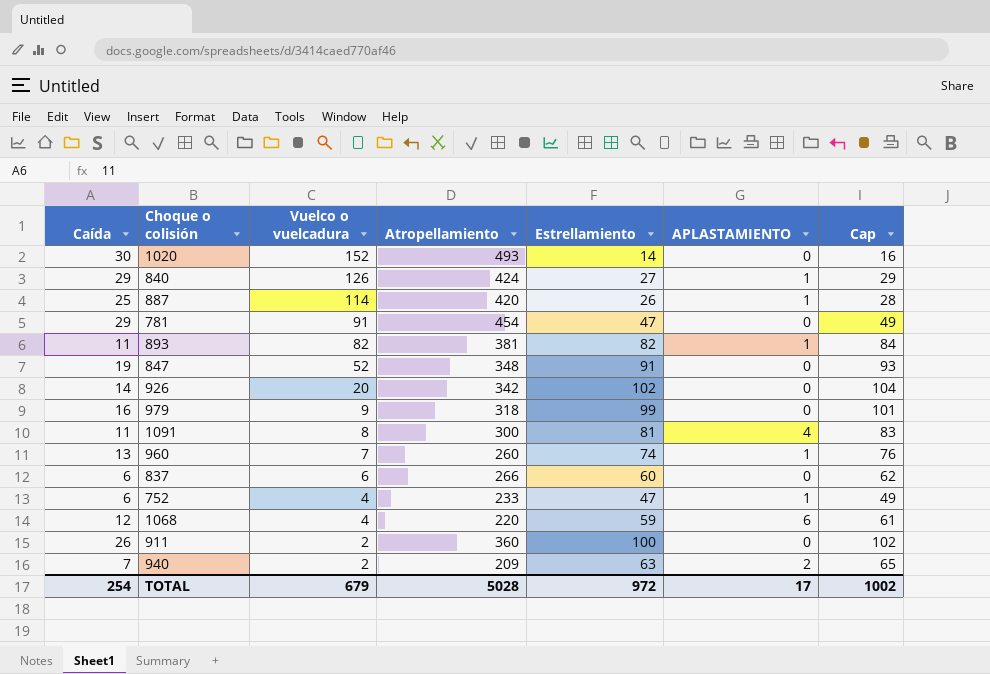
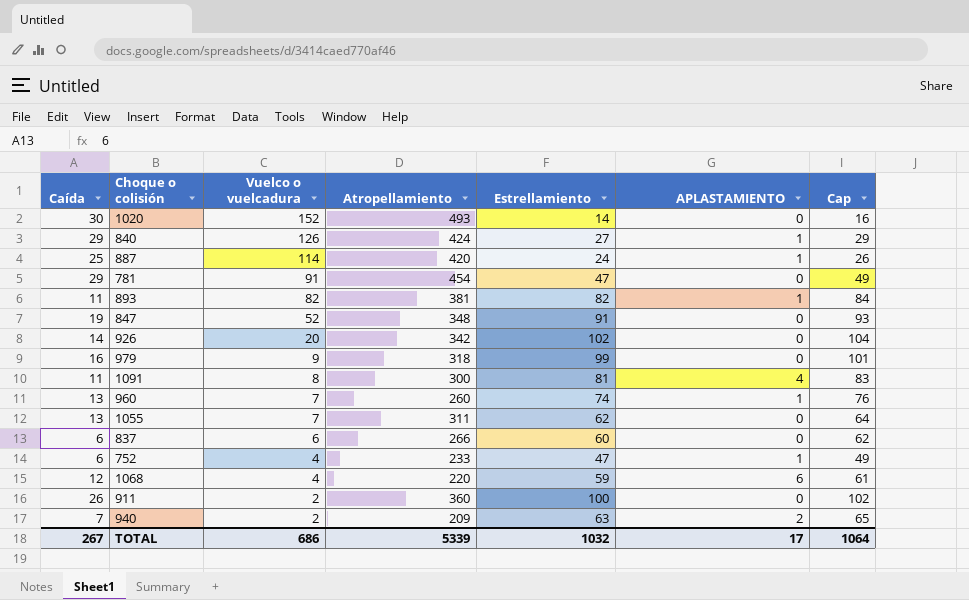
887 | Estrellamiento: 26 -> 24
887 | Cap: 28 -> 26
row 1055: none -> 13 | 7 | 311 | 62 | 0 | 64
TOTAL | Caída: 254 -> 267
TOTAL | Vuelco o vuelcadura: 679 -> 686
TOTAL | Atropellamiento: 5028 -> 5339
TOTAL | Estrellamiento: 972 -> 1032
TOTAL | Cap: 1002 -> 1064

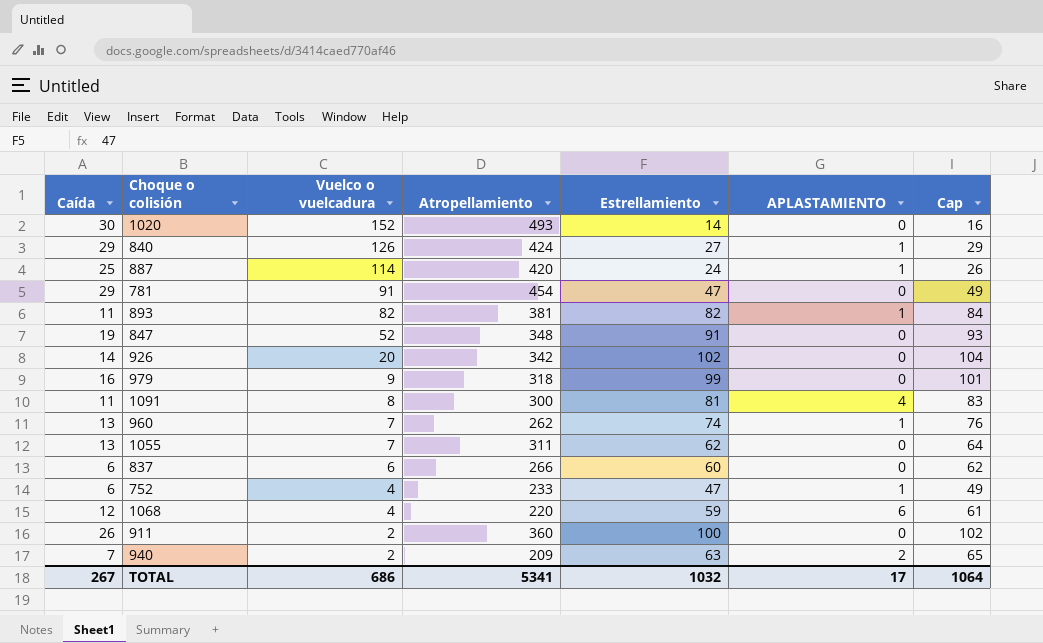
960 | Atropellamiento: 260 -> 262
TOTAL | Atropellamiento: 5339 -> 5341

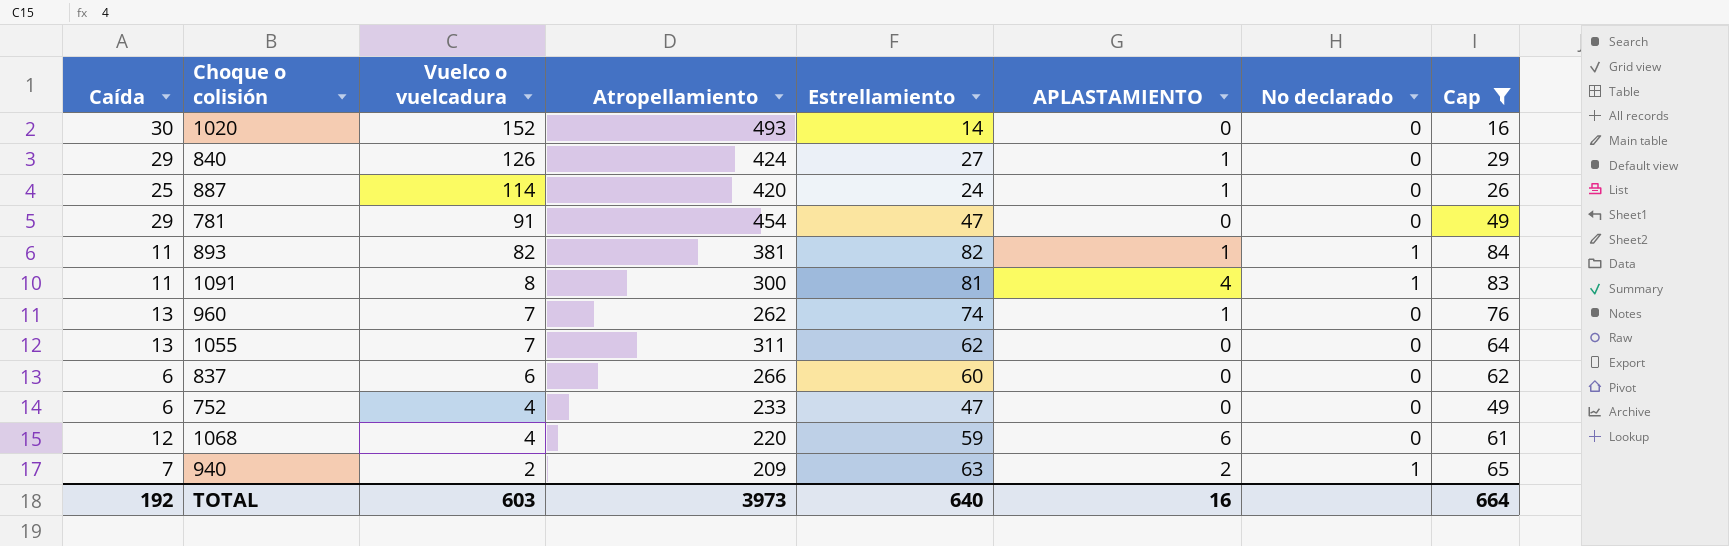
filter: none -> Cap <= 84
column No declarado | position: none -> 7
752 | APLASTAMIENTO: 1 -> 0
TOTAL | Caída: 267 -> 192
TOTAL | Vuelco o vuelcadura: 686 -> 603
TOTAL | Atropellamiento: 5341 -> 3973
TOTAL | Estrellamiento: 1032 -> 640
TOTAL | APLASTAMIENTO: 17 -> 16
TOTAL | Cap: 1064 -> 664

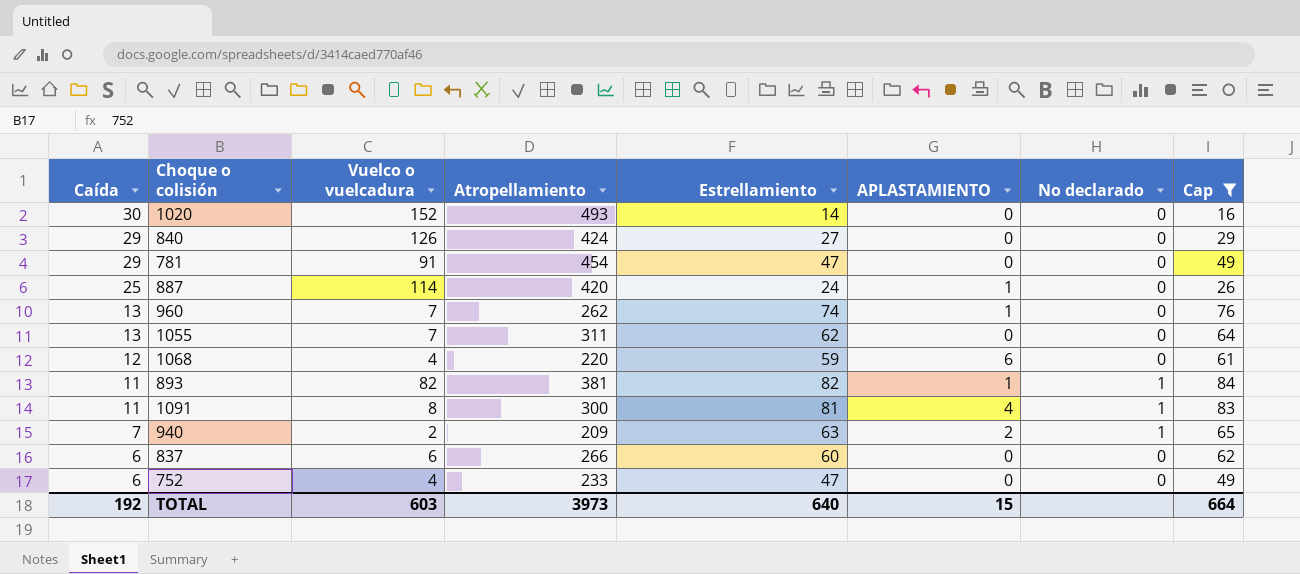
row order: Vuelco o vuelcadura descending -> Caída descending
840 | APLASTAMIENTO: 1 -> 0
TOTAL | APLASTAMIENTO: 16 -> 15

